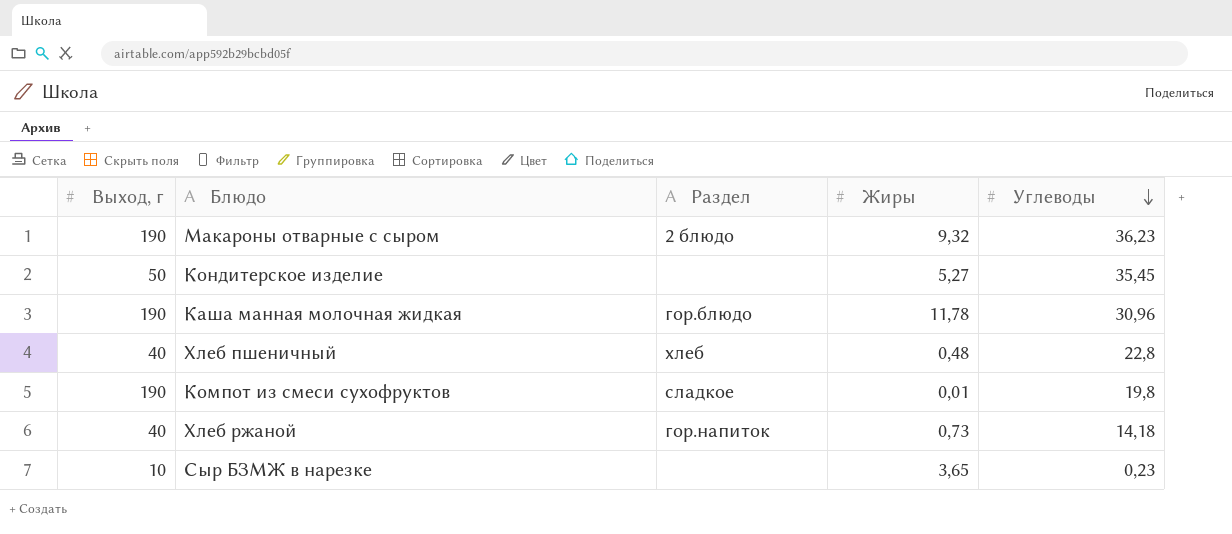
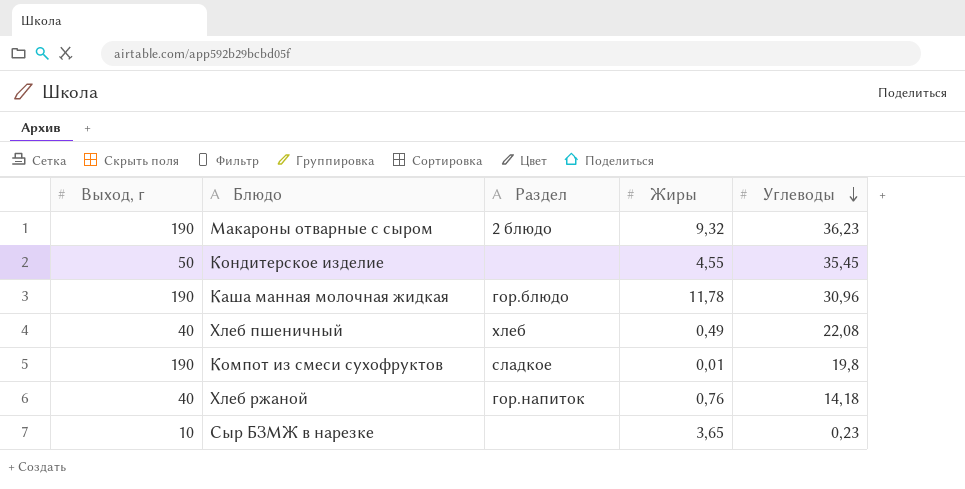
Кондитерское изделие | Жиры: 5,27 -> 4,55
Хлеб пшеничный | Жиры: 0,48 -> 0,49
Хлеб пшеничный | Углеводы: 22,8 -> 22,08
Хлеб ржаной | Жиры: 0,73 -> 0,76

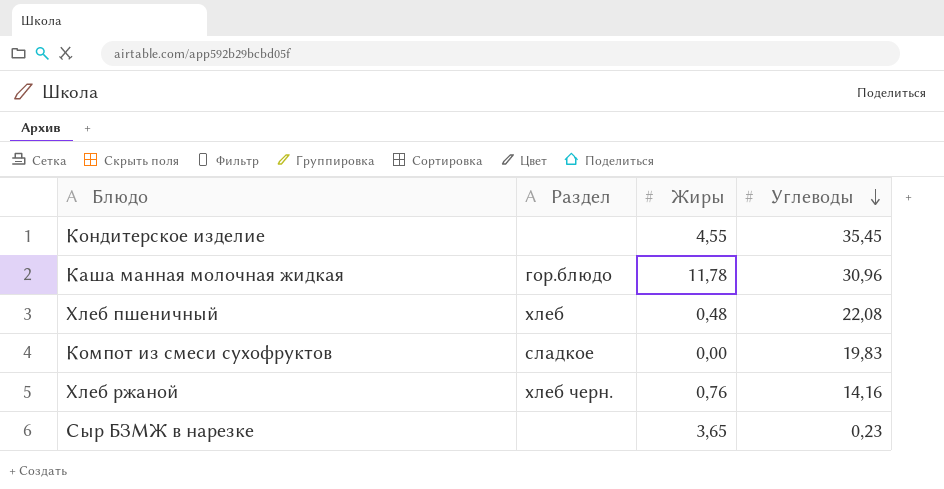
column Выход, г | position: 1 -> none
row Макароны отварные с сыром: 190 | 2 блюдо | 9,32 | 36,23 -> none
Хлеб пшеничный | Жиры: 0,49 -> 0,48
Компот из смеси сухофруктов | Жиры: 0,01 -> 0,00
Компот из смеси сухофруктов | Углеводы: 19,8 -> 19,83
Хлеб ржаной | Раздел: гор.напиток -> хлеб черн.
Хлеб ржаной | Углеводы: 14,18 -> 14,16

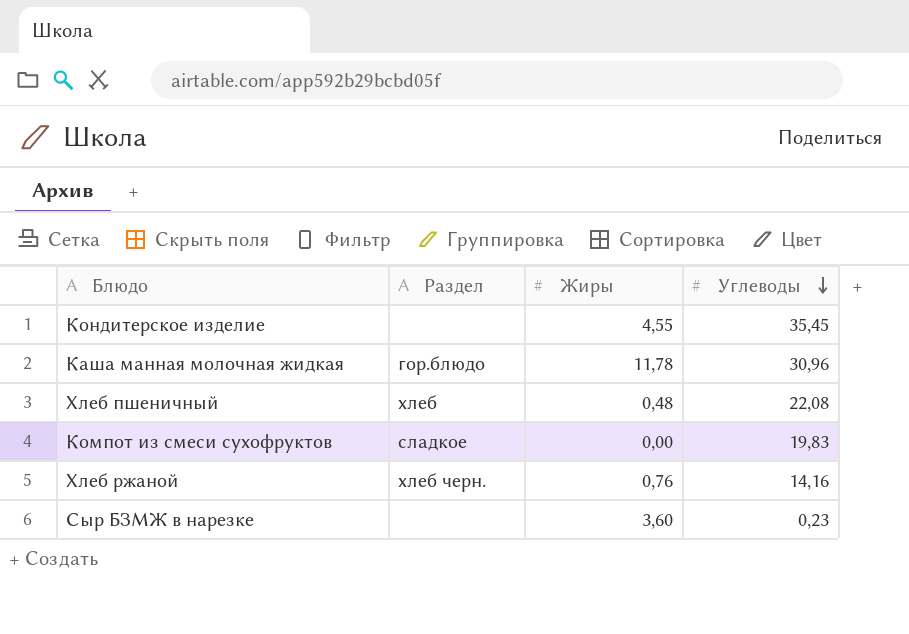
Сыр БЗМЖ в нарезке | Жиры: 3,65 -> 3,60

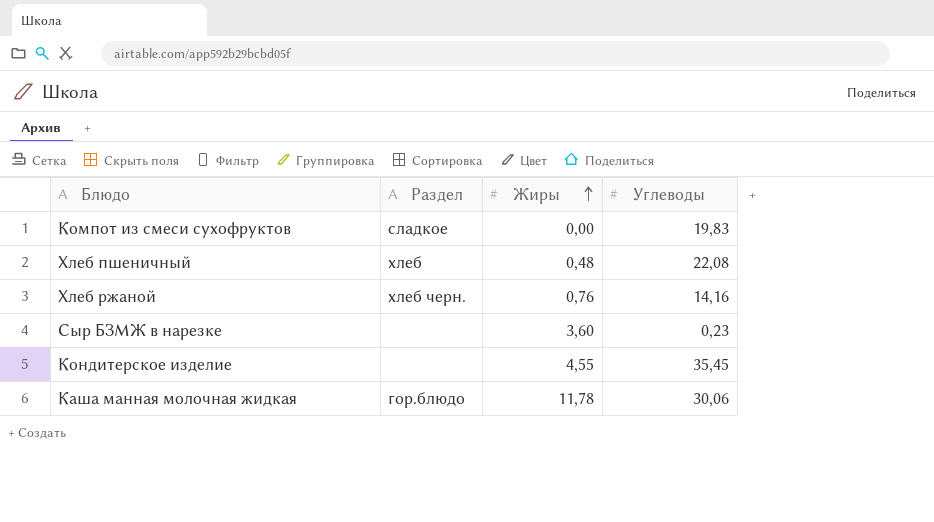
row order: Углеводы descending -> Жиры ascending
Каша манная молочная жидкая | Углеводы: 30,96 -> 30,06

